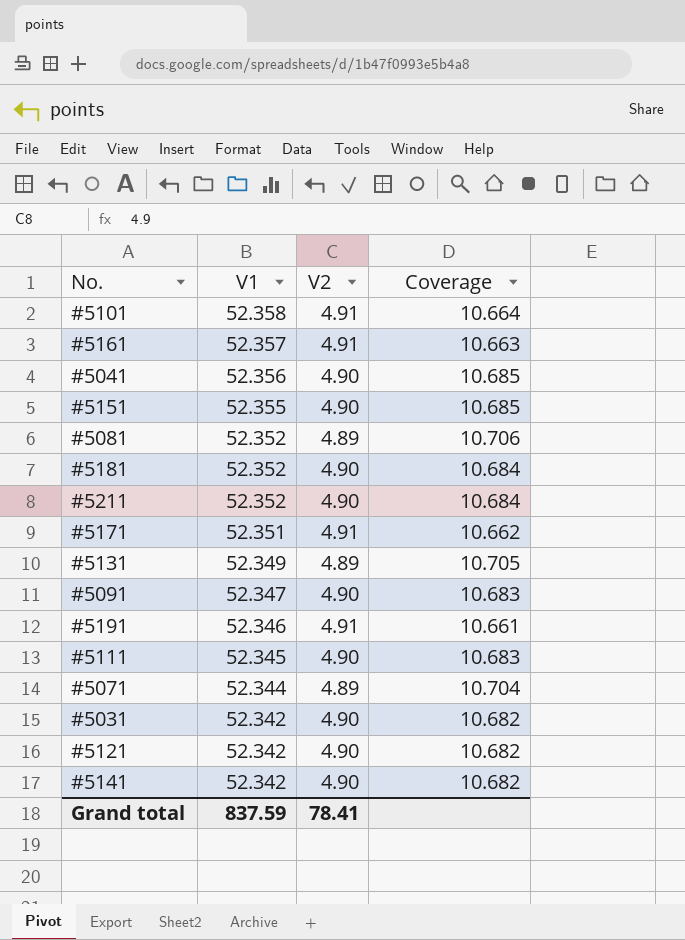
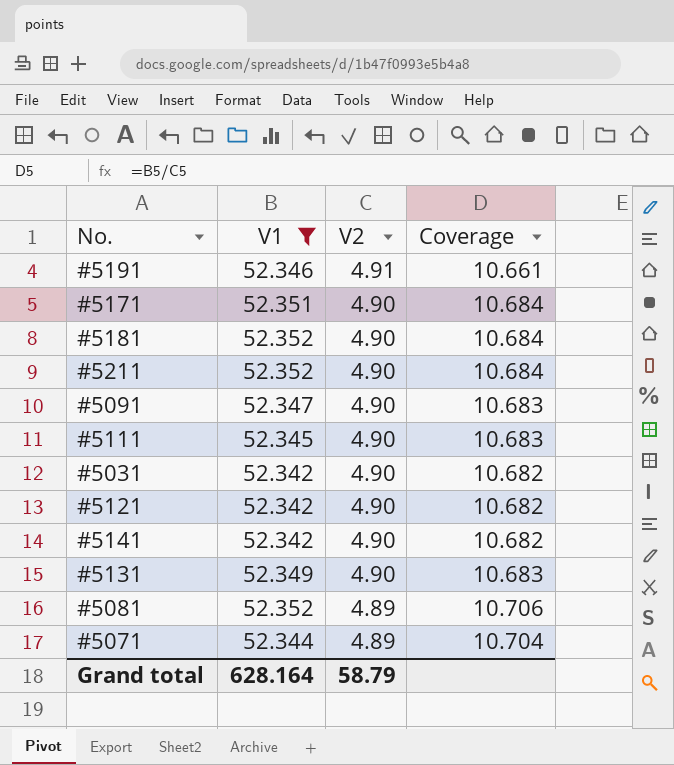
filter: none -> V1 <= 52.352
row order: V1 descending -> V2 descending
#5171 | V2: 4.91 -> 4.90
#5171 | Coverage: 10.662 -> 10.684
#5131 | V2: 4.89 -> 4.90
#5131 | Coverage: 10.705 -> 10.683
Grand total | V1: 837.59 -> 628.164
Grand total | V2: 78.41 -> 58.79

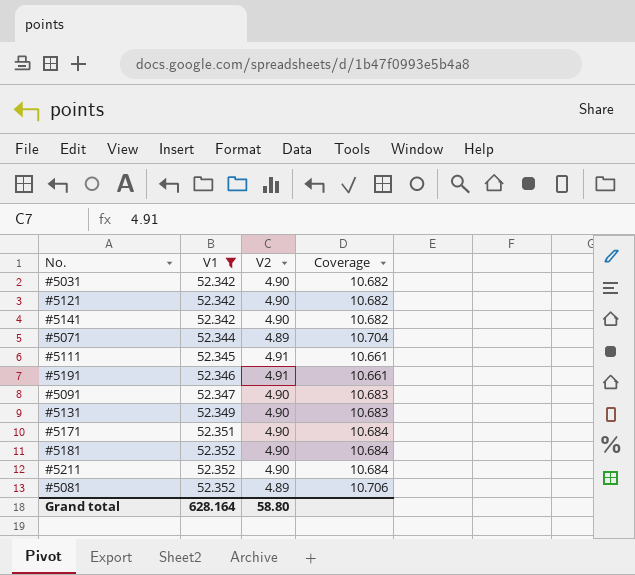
row order: V2 descending -> V1 ascending
#5111 | V2: 4.90 -> 4.91
#5111 | Coverage: 10.683 -> 10.661
Grand total | V2: 58.79 -> 58.80

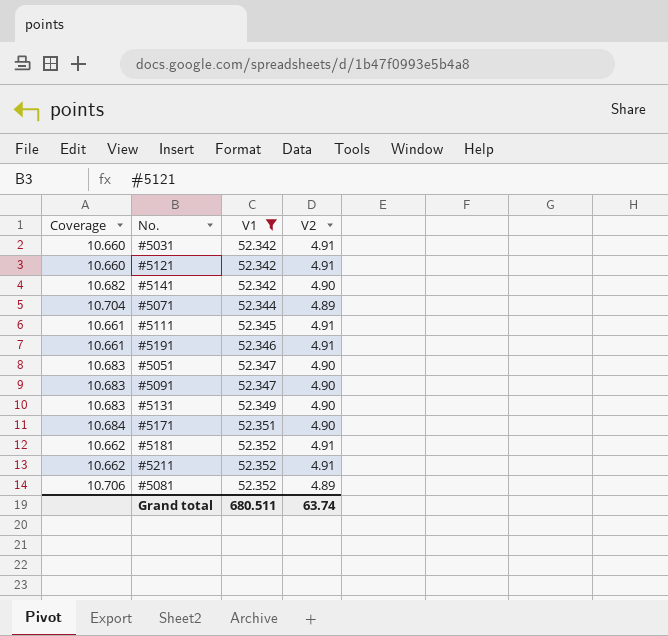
column Coverage | position: 4 -> 1
#5031 | Coverage: 10.682 -> 10.660
#5031 | V2: 4.90 -> 4.91
#5121 | Coverage: 10.682 -> 10.660
#5121 | V2: 4.90 -> 4.91
row #5051: none -> 10.683 | 52.347 | 4.90
#5181 | Coverage: 10.684 -> 10.662
#5181 | V2: 4.90 -> 4.91
#5211 | Coverage: 10.684 -> 10.662
#5211 | V2: 4.90 -> 4.91
Grand total | V1: 628.164 -> 680.511
Grand total | V2: 58.80 -> 63.74

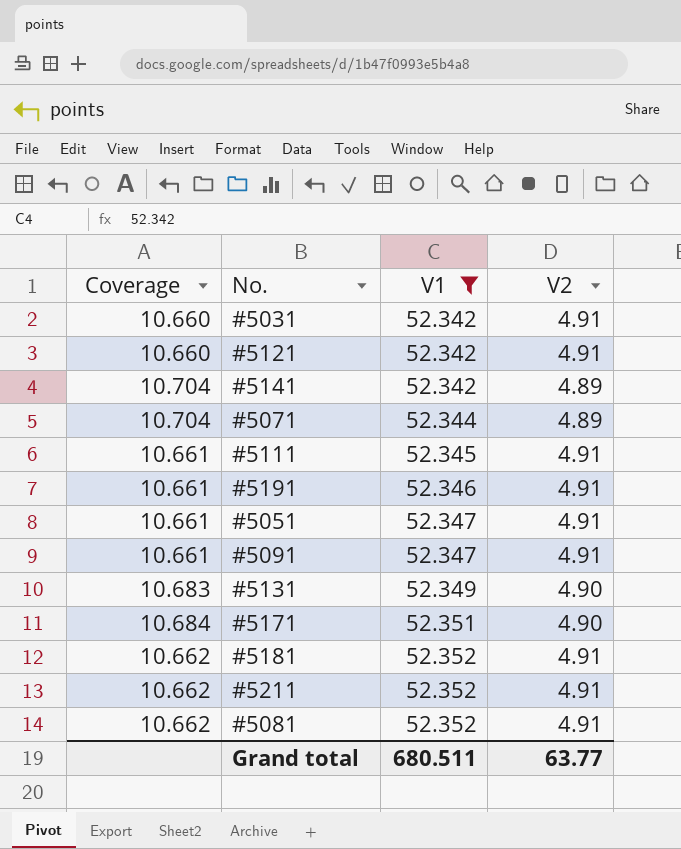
#5141 | Coverage: 10.682 -> 10.704
#5141 | V2: 4.90 -> 4.89
#5051 | Coverage: 10.683 -> 10.661
#5051 | V2: 4.90 -> 4.91
#5091 | Coverage: 10.683 -> 10.661
#5091 | V2: 4.90 -> 4.91
#5081 | Coverage: 10.706 -> 10.662
#5081 | V2: 4.89 -> 4.91
Grand total | V2: 63.74 -> 63.77

